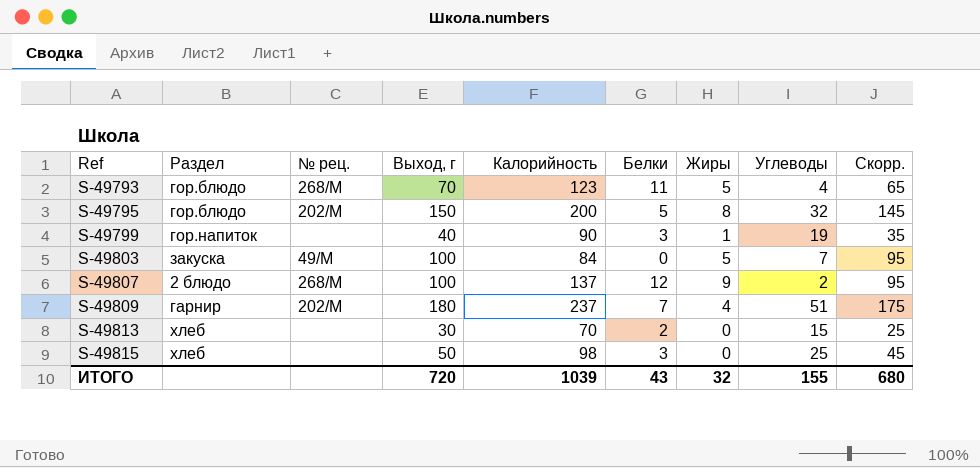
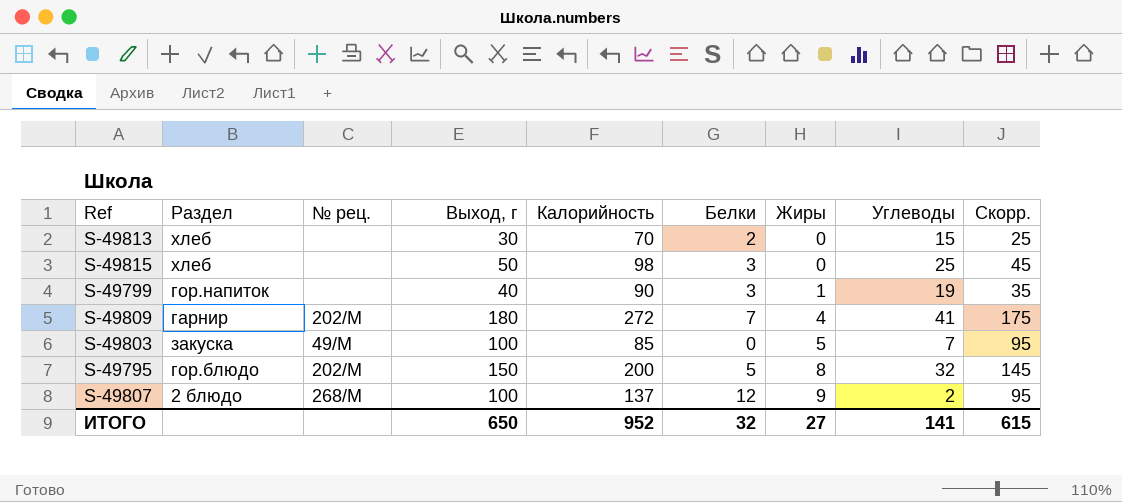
row order: Ref ascending -> Жиры ascending
row S-49793: гор.блюдо | 268/М | 70 | 123 | 11 | 5 | 4 | 65 -> none
S-49809 | Калорийность: 237 -> 272
S-49809 | Углеводы: 51 -> 41
S-49803 | Калорийность: 84 -> 85
ИТОГО | Выход, г: 720 -> 650
ИТОГО | Калорийность: 1039 -> 952
ИТОГО | Белки: 43 -> 32
ИТОГО | Жиры: 32 -> 27
ИТОГО | Углеводы: 155 -> 141
ИТОГО | Скорр.: 680 -> 615

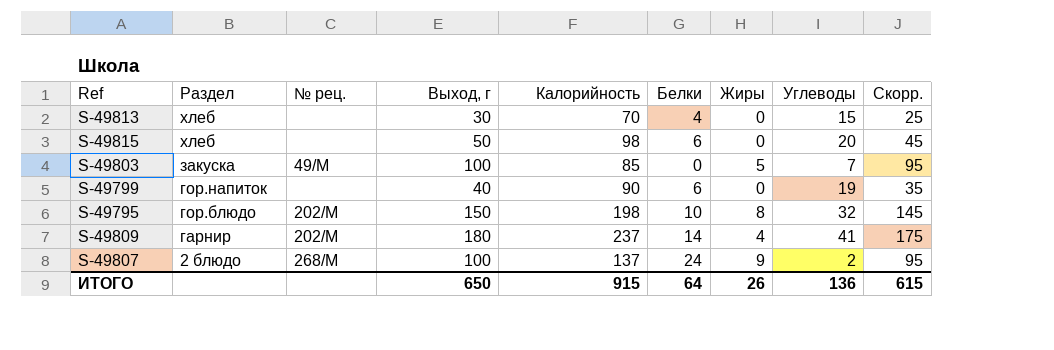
row order: Жиры ascending -> Раздел descending
S-49813 | Белки: 2 -> 4
S-49815 | Белки: 3 -> 6
S-49815 | Углеводы: 25 -> 20
S-49799 | Белки: 3 -> 6
S-49799 | Жиры: 1 -> 0
S-49795 | Калорийность: 200 -> 198
S-49795 | Белки: 5 -> 10
S-49809 | Калорийность: 272 -> 237
S-49809 | Белки: 7 -> 14
S-49807 | Белки: 12 -> 24
ИТОГО | Калорийность: 952 -> 915
ИТОГО | Белки: 32 -> 64
ИТОГО | Жиры: 27 -> 26
ИТОГО | Углеводы: 141 -> 136

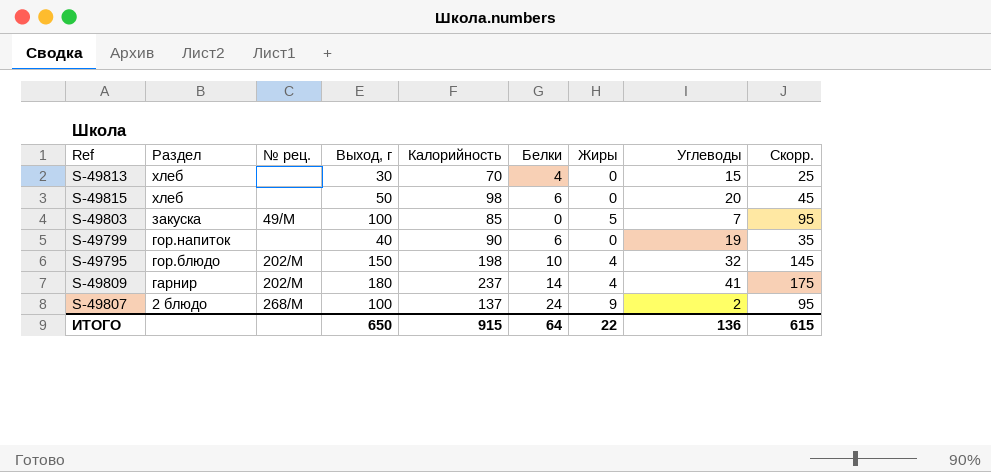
S-49795 | Жиры: 8 -> 4
ИТОГО | Жиры: 26 -> 22

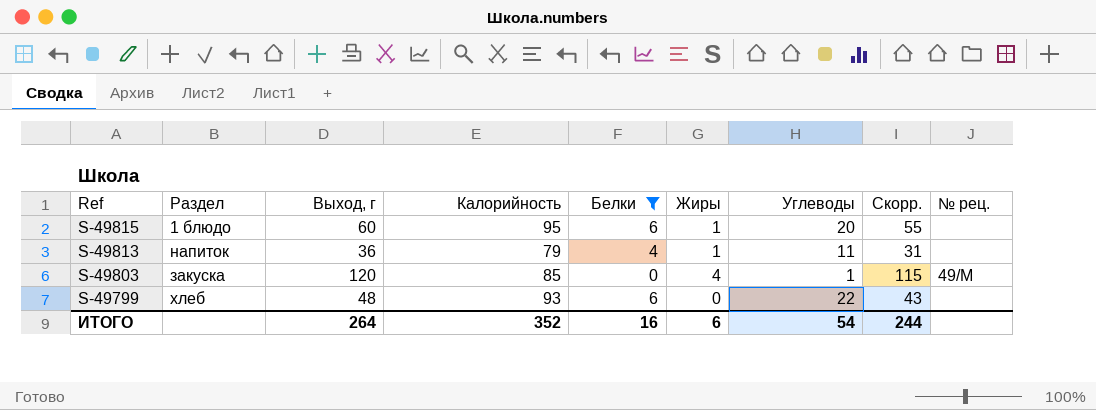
filter: none -> Белки <= 6
row order: Раздел descending -> Ref descending
column № рец. | position: 3 -> 9
S-49815 | Раздел: хлеб -> 1 блюдо
S-49815 | Выход, г: 50 -> 60
S-49815 | Калорийность: 98 -> 95
S-49815 | Жиры: 0 -> 1
S-49815 | Скорр.: 45 -> 55
S-49813 | Раздел: хлеб -> напиток
S-49813 | Выход, г: 30 -> 36
S-49813 | Калорийность: 70 -> 79
S-49813 | Жиры: 0 -> 1
S-49813 | Углеводы: 15 -> 11
S-49813 | Скорр.: 25 -> 31
S-49803 | Выход, г: 100 -> 120
S-49803 | Жиры: 5 -> 4
S-49803 | Углеводы: 7 -> 1
S-49803 | Скорр.: 95 -> 115
S-49799 | Раздел: гор.напиток -> хлеб
S-49799 | Выход, г: 40 -> 48
S-49799 | Калорийность: 90 -> 93
S-49799 | Углеводы: 19 -> 22
S-49799 | Скорр.: 35 -> 43
ИТОГО | Выход, г: 650 -> 264
ИТОГО | Калорийность: 915 -> 352
ИТОГО | Белки: 64 -> 16
ИТОГО | Жиры: 22 -> 6
ИТОГО | Углеводы: 136 -> 54
ИТОГО | Скорр.: 615 -> 244

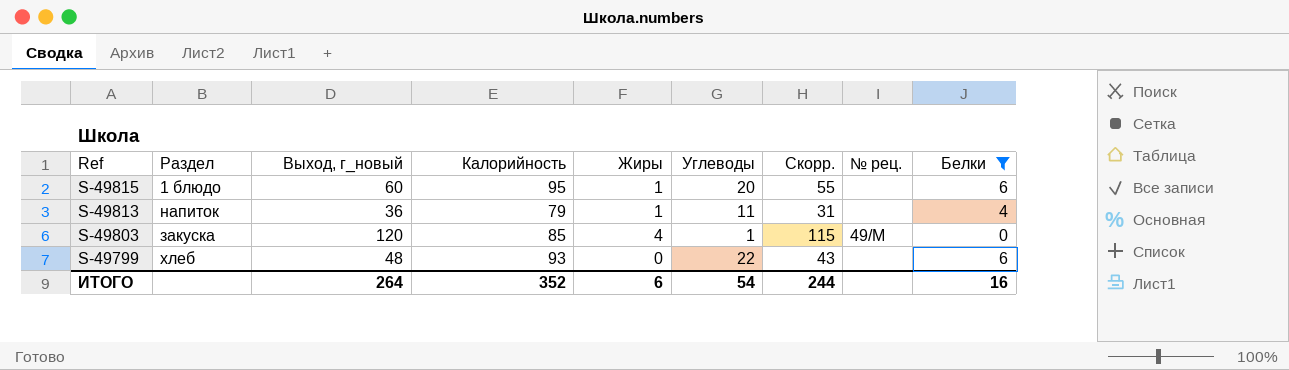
column name: Выход, г -> Выход, г_новый
column Белки | position: 5 -> 9

